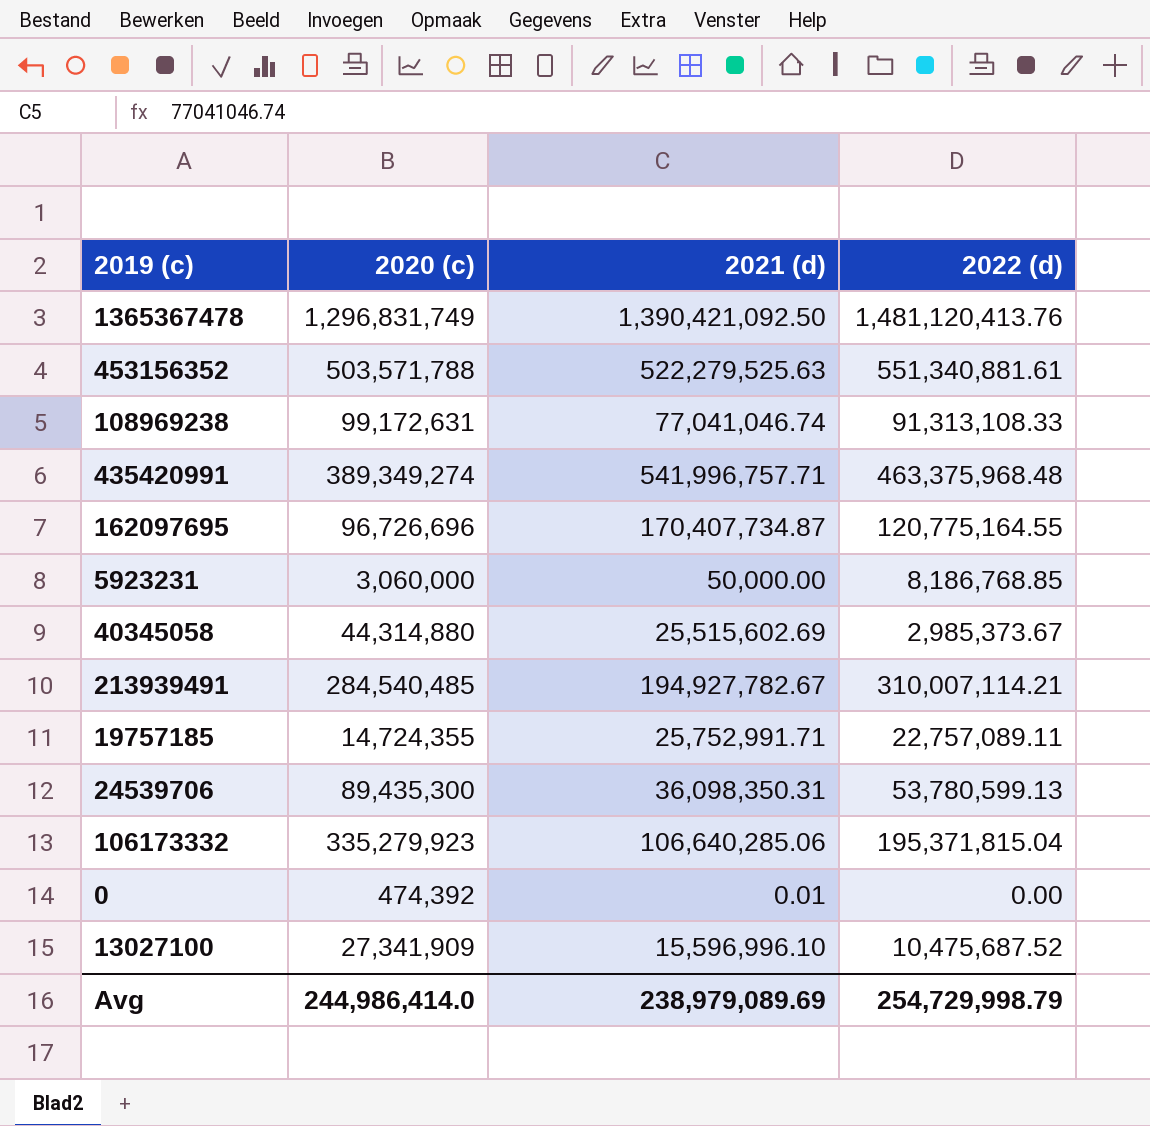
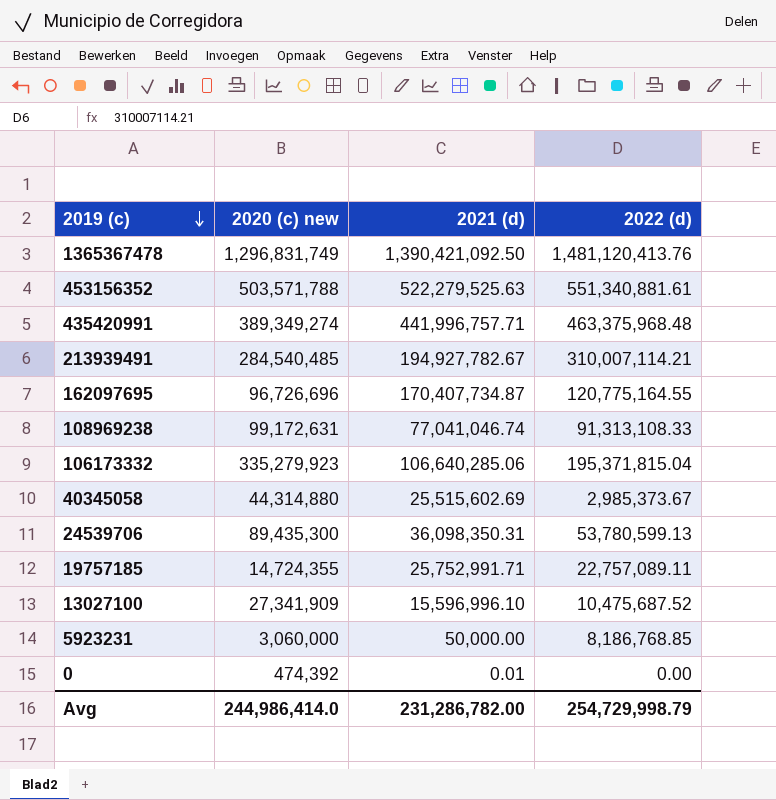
row order: none -> 2019 (c) descending
column name: 2020 (c) -> 2020 (c) new
435420991 | 2021 (d): 541,996,757.71 -> 441,996,757.71
Avg | 2021 (d): 238,979,089.69 -> 231,286,782.00

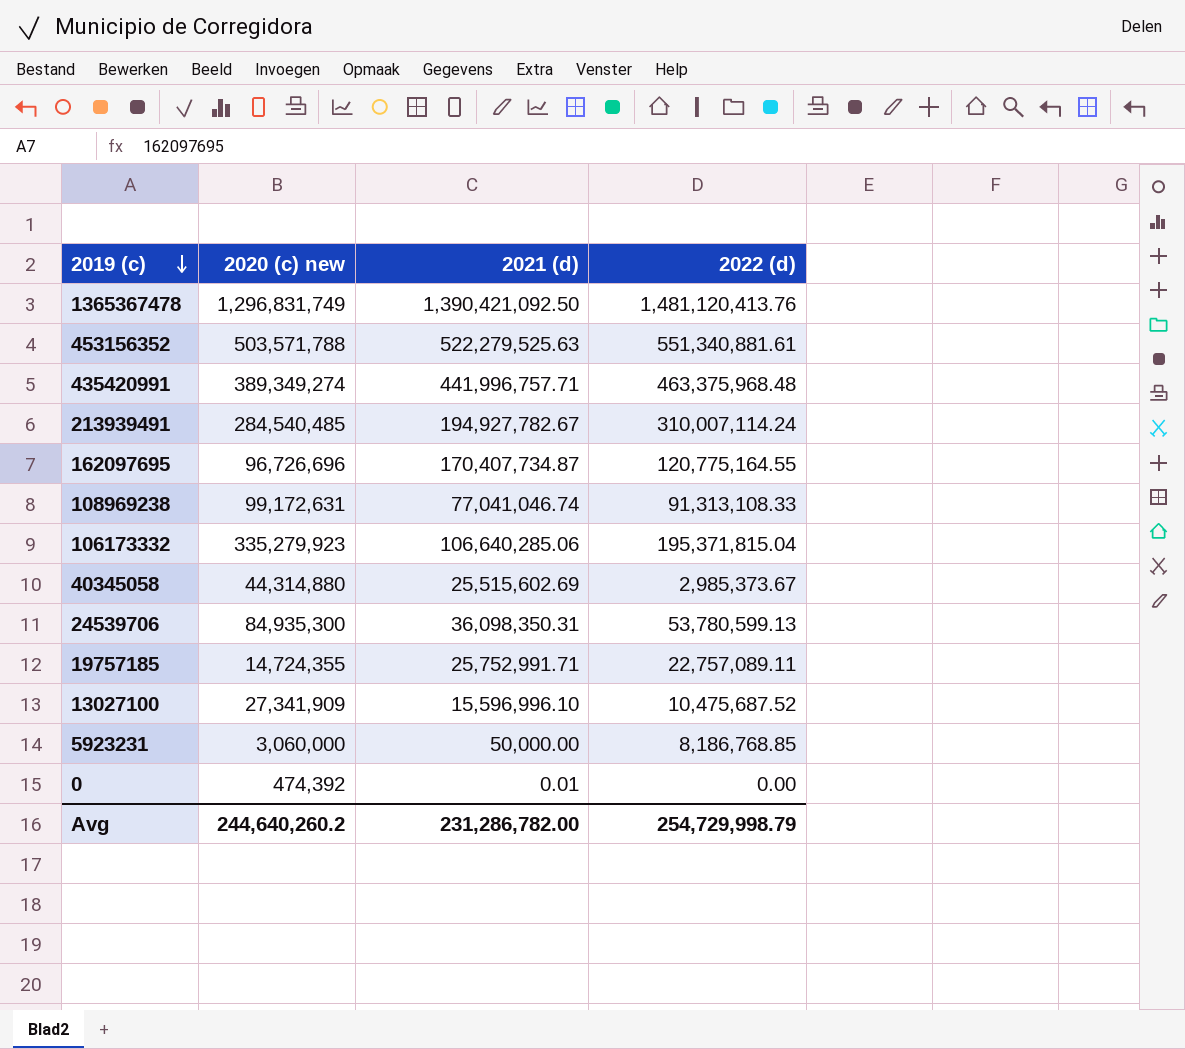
213939491 | 2022 (d): 310,007,114.21 -> 310,007,114.24
24539706 | 2020 (c) new: 89,435,300 -> 84,935,300
Avg | 2020 (c) new: 244,986,414.0 -> 244,640,260.2

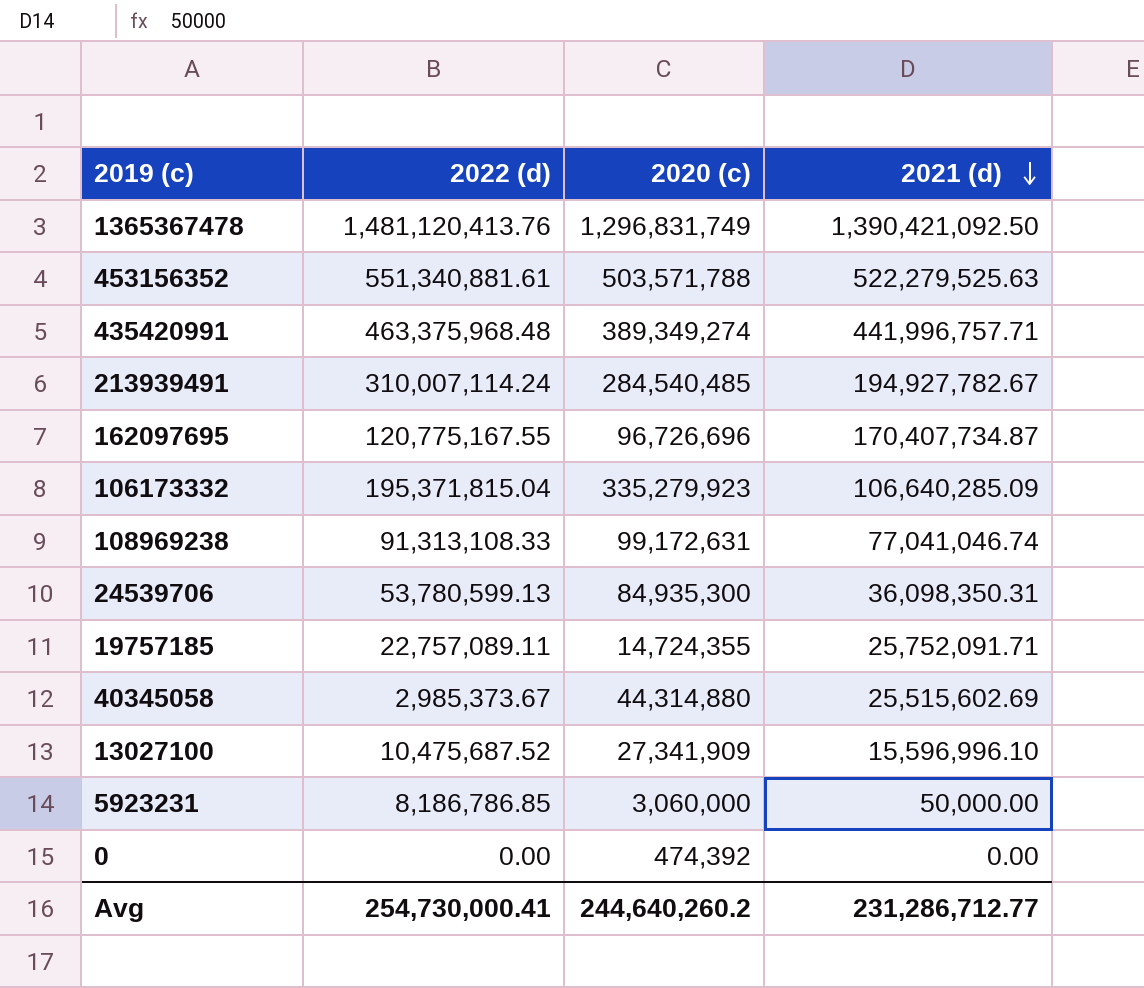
row order: 2019 (c) descending -> 2021 (d) descending
column 2022 (d) | position: 4 -> 2
column name: 2020 (c) new -> 2020 (c)
162097695 | 2022 (d): 120,775,164.55 -> 120,775,167.55
106173332 | 2021 (d): 106,640,285.06 -> 106,640,285.09
19757185 | 2021 (d): 25,752,991.71 -> 25,752,091.71
5923231 | 2022 (d): 8,186,768.85 -> 8,186,786.85
0 | 2021 (d): 0.01 -> 0.00
Avg | 2022 (d): 254,729,998.79 -> 254,730,000.41
Avg | 2021 (d): 231,286,782.00 -> 231,286,712.77

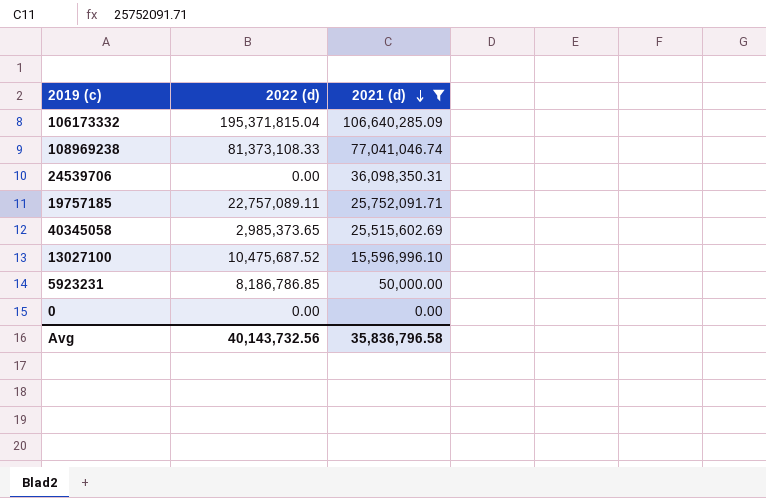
filter: none -> 2021 (d) <= 106,640,285.09
column 2020 (c) | position: 3 -> none
108969238 | 2022 (d): 91,313,108.33 -> 81,373,108.33
24539706 | 2022 (d): 53,780,599.13 -> 0.00
40345058 | 2022 (d): 2,985,373.67 -> 2,985,373.65
Avg | 2022 (d): 254,730,000.41 -> 40,143,732.56
Avg | 2021 (d): 231,286,712.77 -> 35,836,796.58

